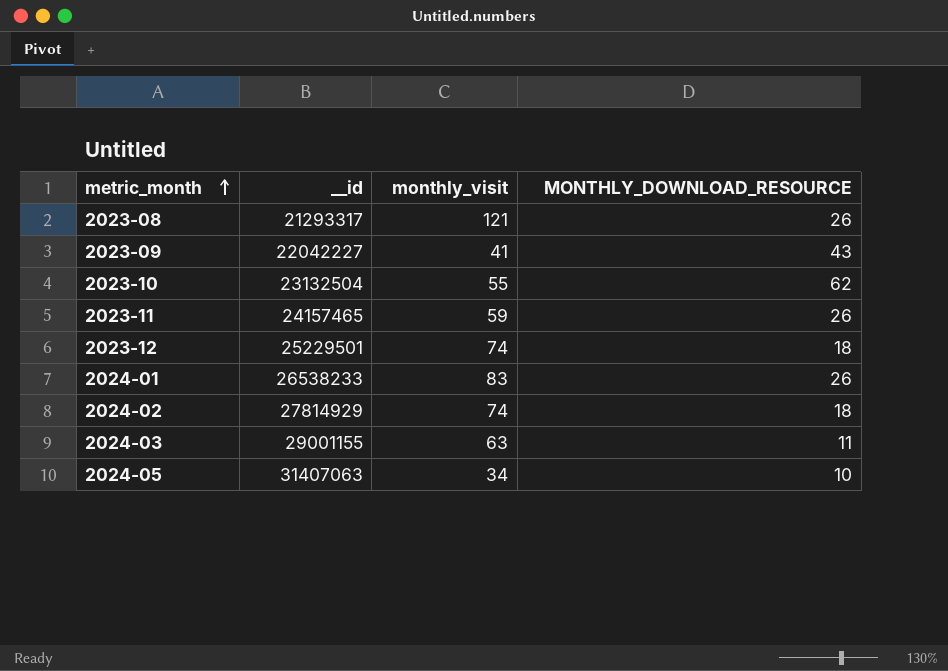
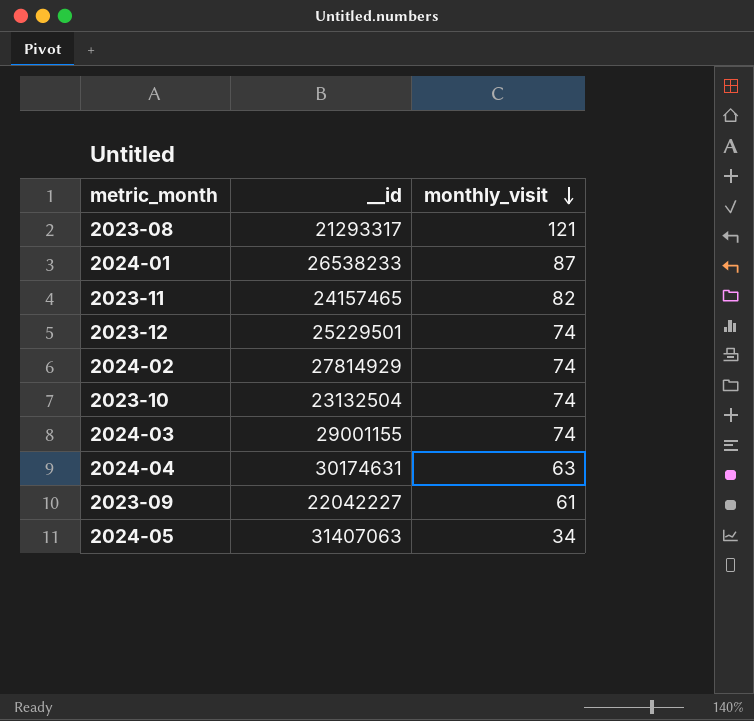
row order: metric_month ascending -> monthly_visit descending
column MONTHLY_DOWNLOAD_RESOURCE | position: 4 -> none
2024-01 | monthly_visit: 83 -> 87
2023-11 | monthly_visit: 59 -> 82
2023-10 | monthly_visit: 55 -> 74
2024-03 | monthly_visit: 63 -> 74
row 2024-04: none -> 30174631 | 63
2023-09 | monthly_visit: 41 -> 61

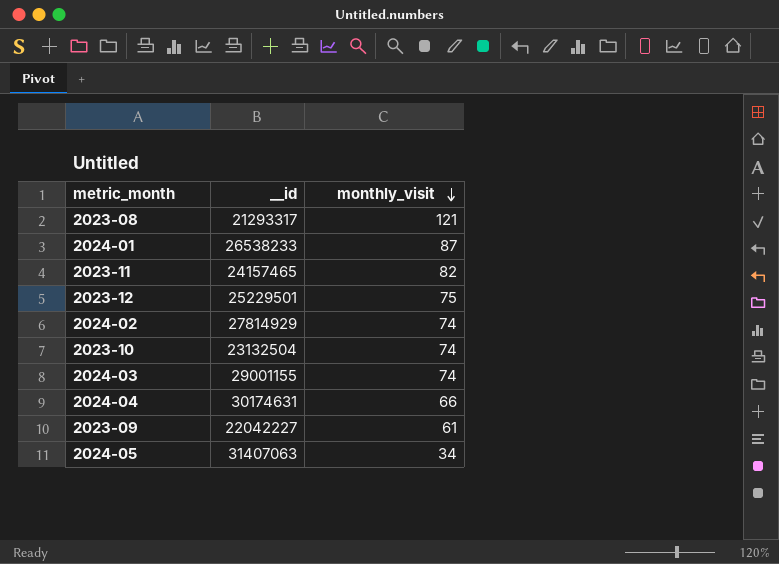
2023-12 | monthly_visit: 74 -> 75
2024-04 | monthly_visit: 63 -> 66

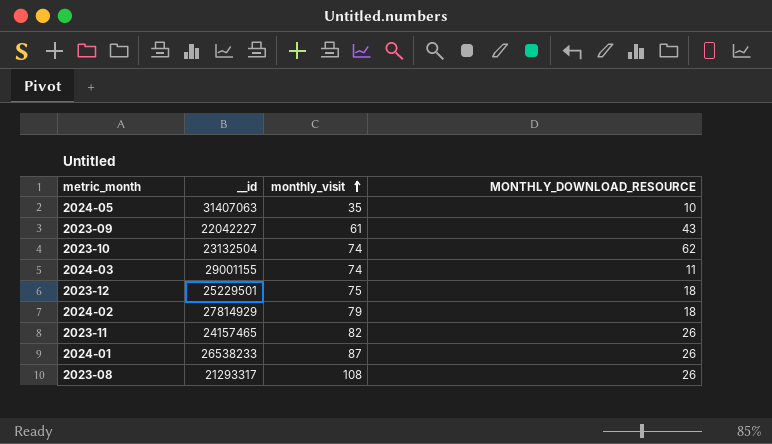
row order: monthly_visit descending -> monthly_visit ascending
column MONTHLY_DOWNLOAD_RESOURCE | position: none -> 4
row 2024-04: 30174631 | 66 -> none
2024-05 | monthly_visit: 34 -> 35
2024-02 | monthly_visit: 74 -> 79
2023-08 | monthly_visit: 121 -> 108

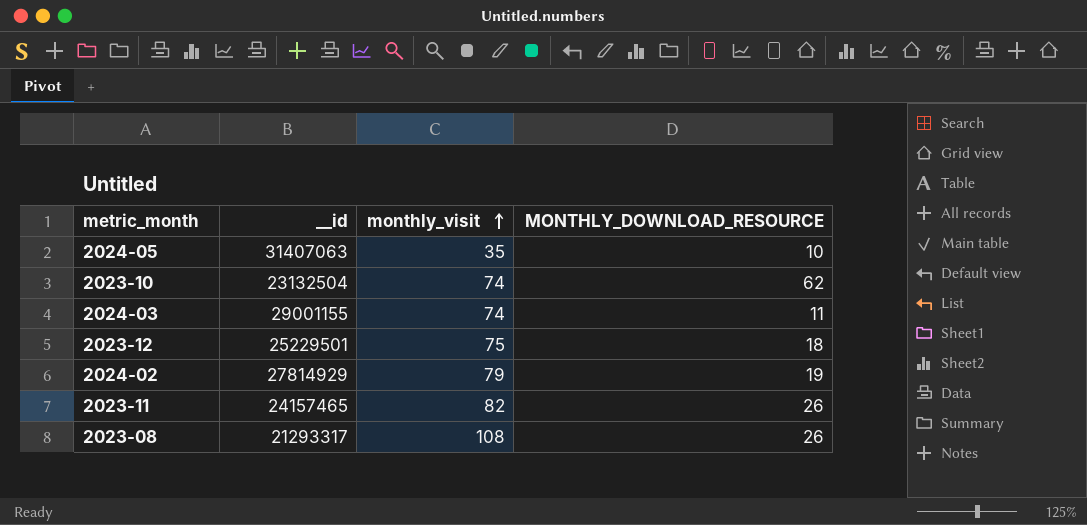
row 2023-09: 22042227 | 61 | 43 -> none
row 2024-01: 26538233 | 87 | 26 -> none
2024-02 | MONTHLY_DOWNLOAD_RESOURCE: 18 -> 19

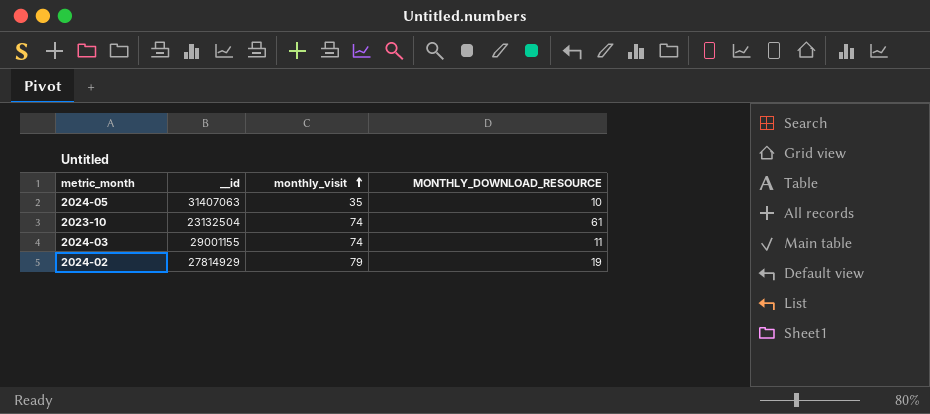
row 2023-12: 25229501 | 75 | 18 -> none
row 2023-11: 24157465 | 82 | 26 -> none
row 2023-08: 21293317 | 108 | 26 -> none
2023-10 | MONTHLY_DOWNLOAD_RESOURCE: 62 -> 61

